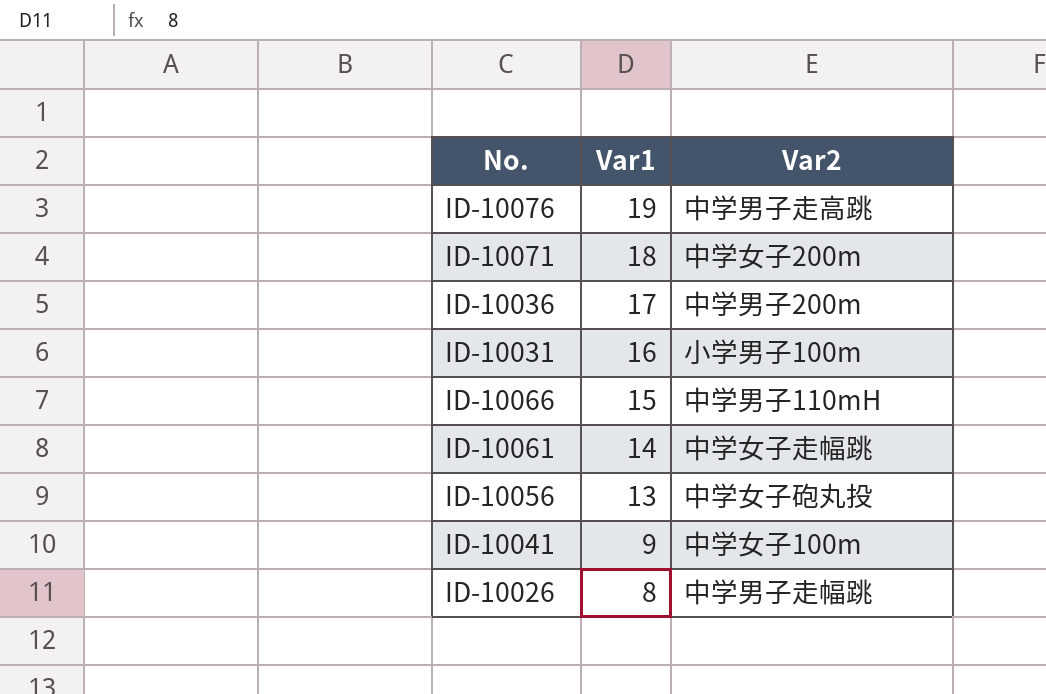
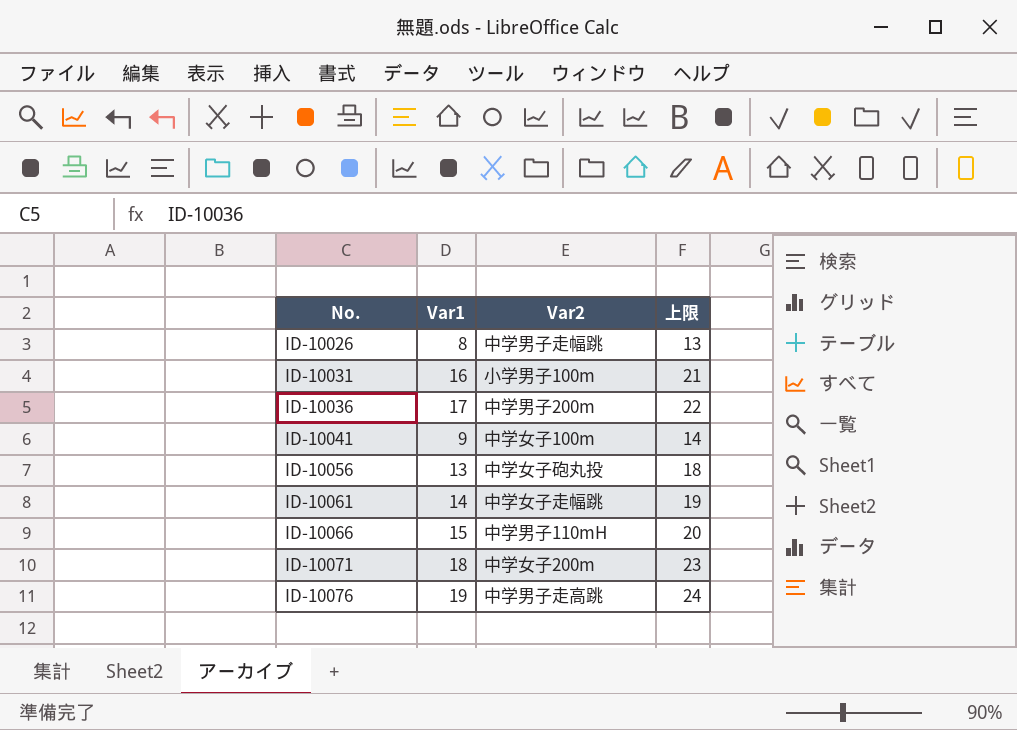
row order: Var1 descending -> No. ascending
column 上限 | formula: none -> [Var1] + 5

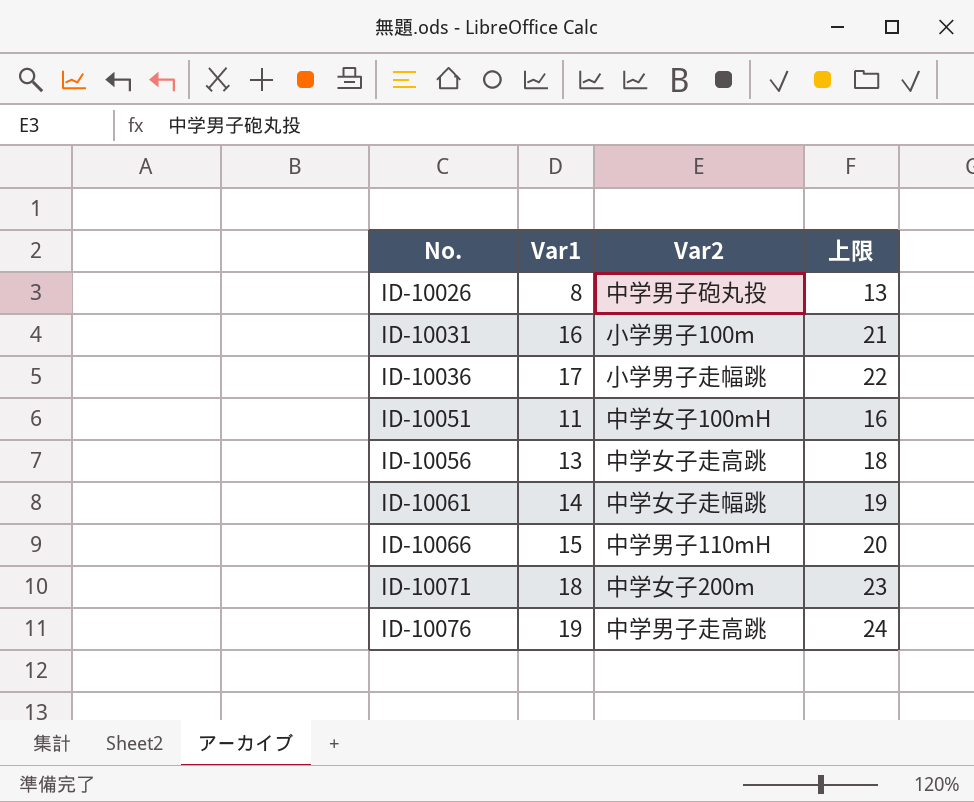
row ID-10041: 9 | 中学女子100m | 14 -> none
ID-10026 | Var2: 中学男子走幅跳 -> 中学男子砲丸投
ID-10036 | Var2: 中学男子200m -> 小学男子走幅跳
row ID-10051: none -> 11 | 中学女子100mH | 16
ID-10056 | Var2: 中学女子砲丸投 -> 中学女子走高跳

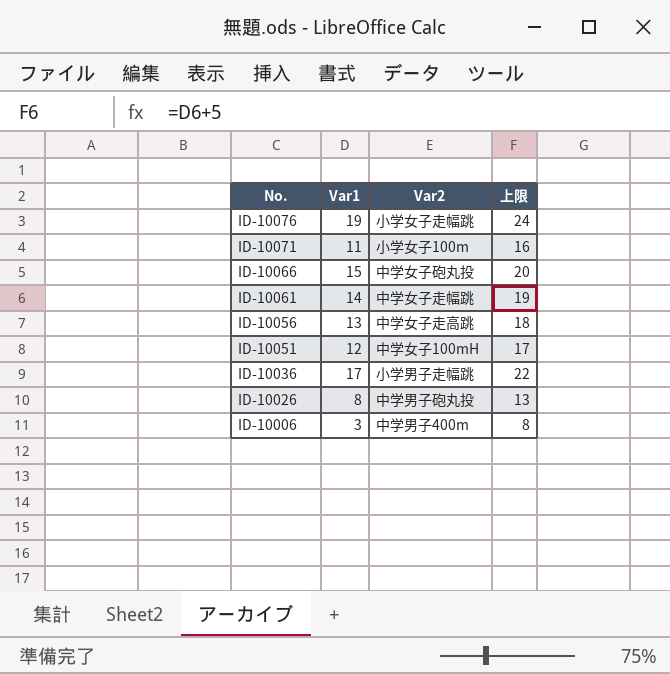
row order: No. ascending -> No. descending
row ID-10031: 16 | 小学男子100m | 21 -> none
ID-10076 | Var2: 中学男子走高跳 -> 小学女子走幅跳
ID-10071 | Var1: 18 -> 11
ID-10071 | Var2: 中学女子200m -> 小学女子100m
ID-10071 | 上限: 23 -> 16
ID-10066 | Var2: 中学男子110mH -> 中学女子砲丸投
ID-10051 | Var1: 11 -> 12
ID-10051 | 上限: 16 -> 17
row ID-10006: none -> 3 | 中学男子400m | 8

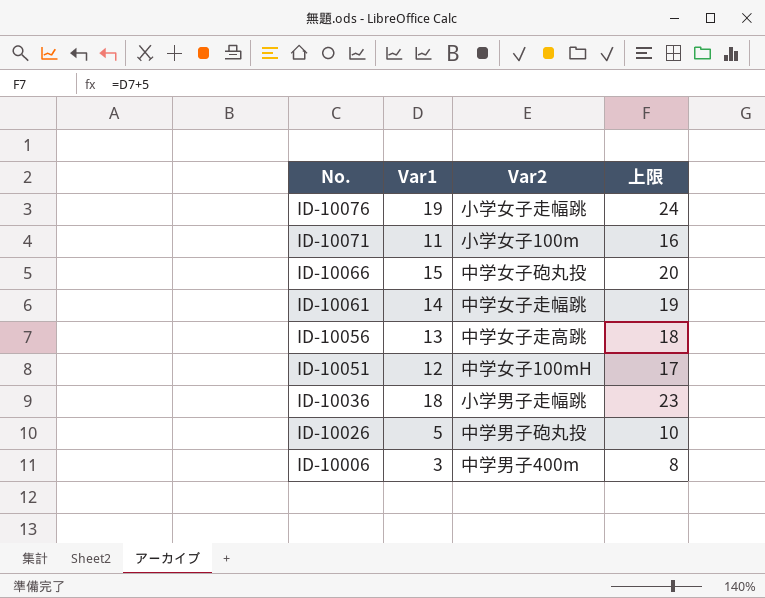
ID-10036 | Var1: 17 -> 18
ID-10036 | 上限: 22 -> 23
ID-10026 | Var1: 8 -> 5
ID-10026 | 上限: 13 -> 10

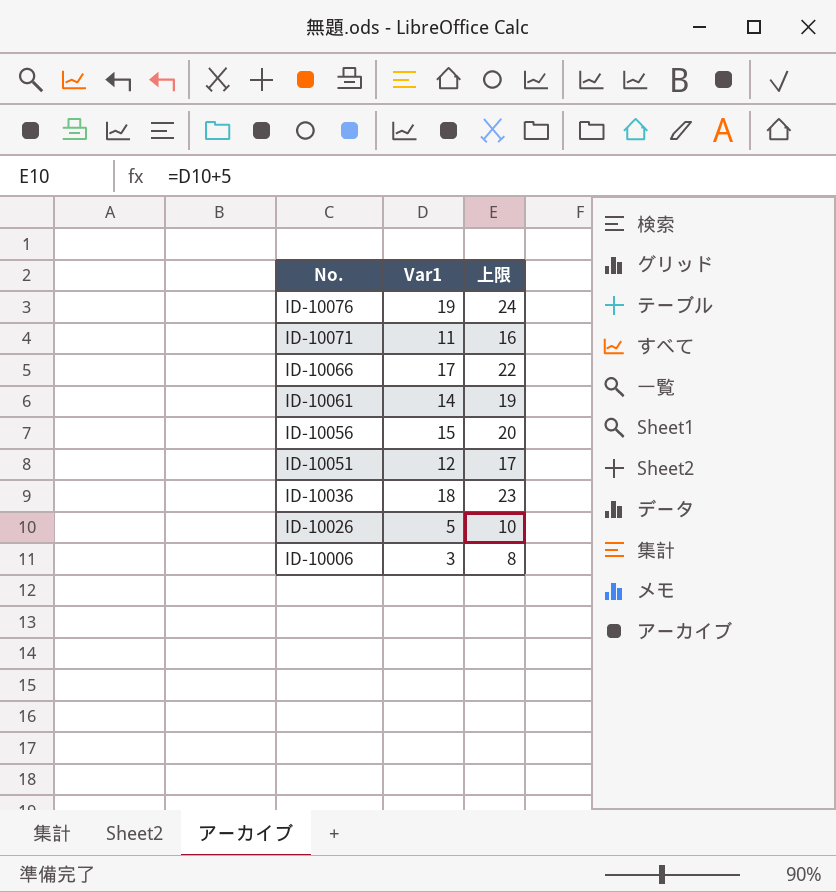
column Var2 | position: 3 -> none
ID-10066 | Var1: 15 -> 17
ID-10066 | 上限: 20 -> 22
ID-10056 | Var1: 13 -> 15
ID-10056 | 上限: 18 -> 20

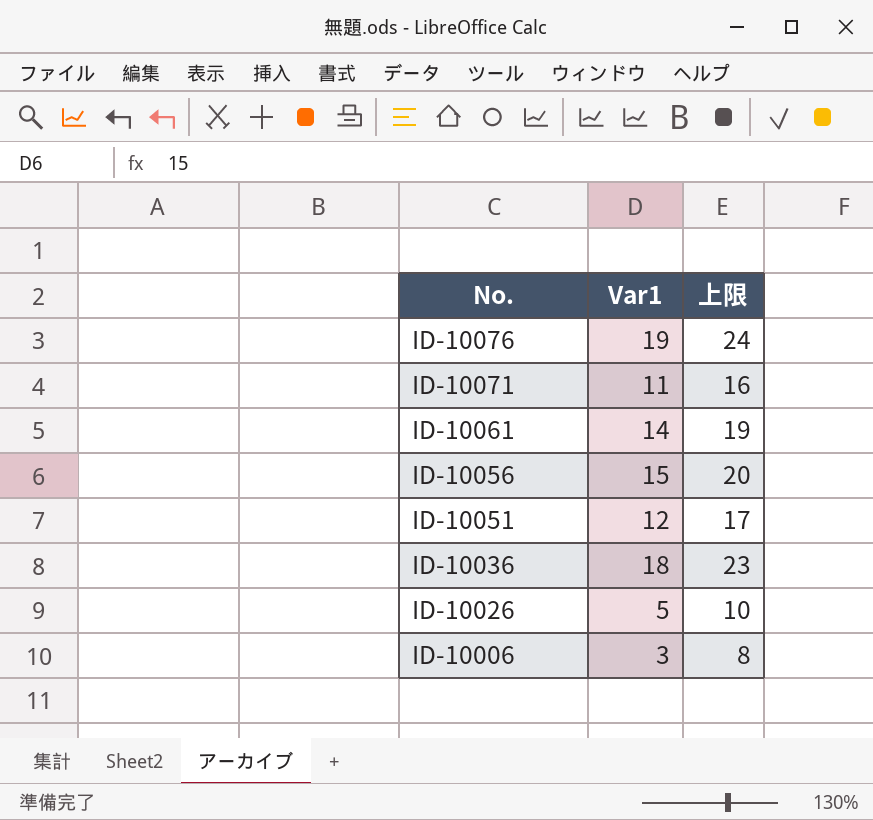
row ID-10066: 17 | 22 -> none

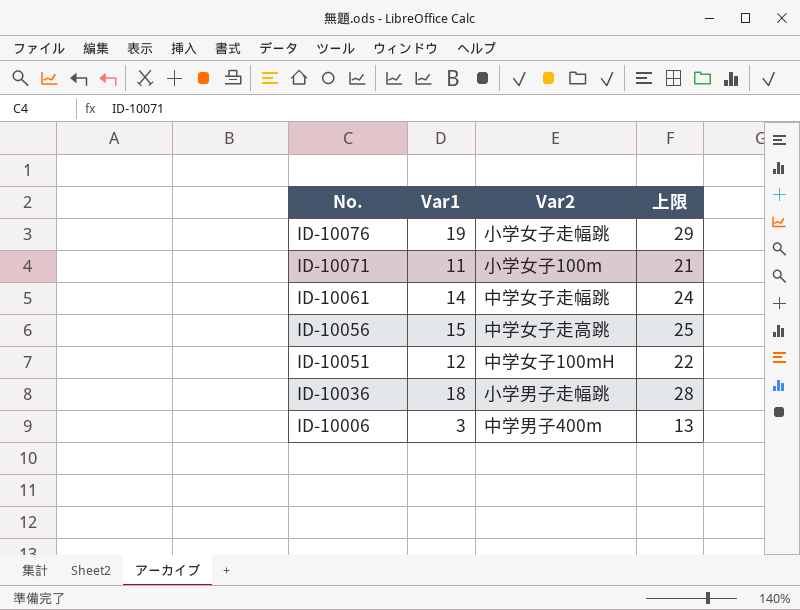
column Var2 | position: none -> 3
column 上限 | formula: [Var1] + 5 -> [Var1] + 10
row ID-10026: 5 | 10 -> none

